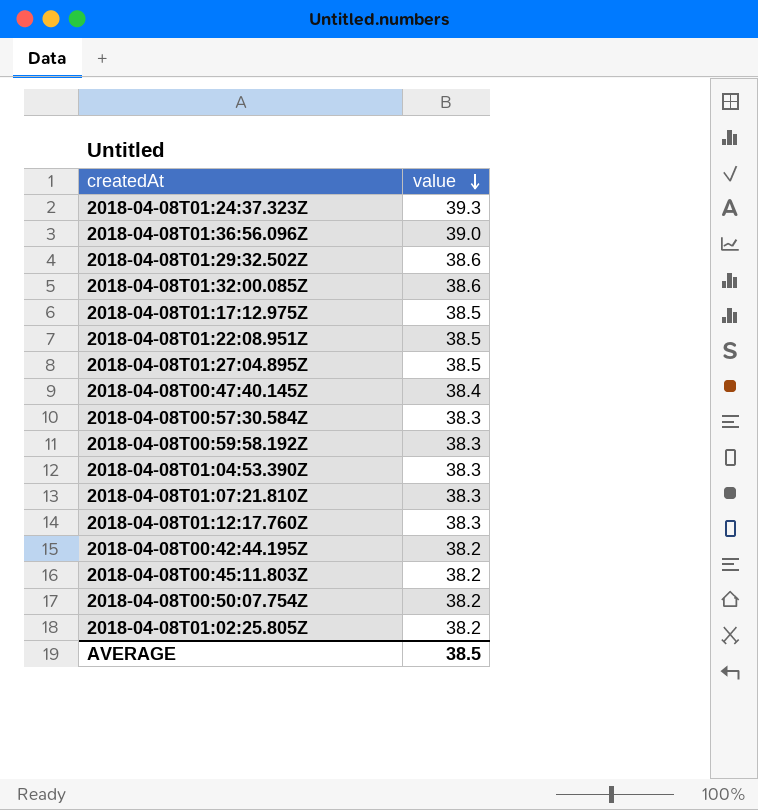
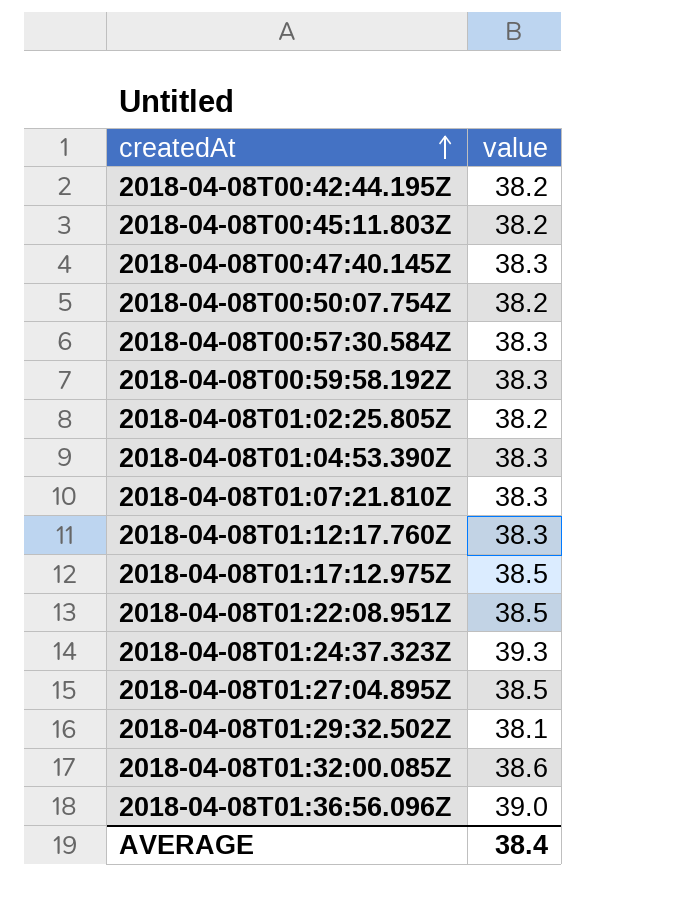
row order: value descending -> createdAt ascending
2018-04-08T00:47:40.145Z | value: 38.4 -> 38.3
2018-04-08T01:29:32.502Z | value: 38.6 -> 38.1
AVERAGE | value: 38.5 -> 38.4

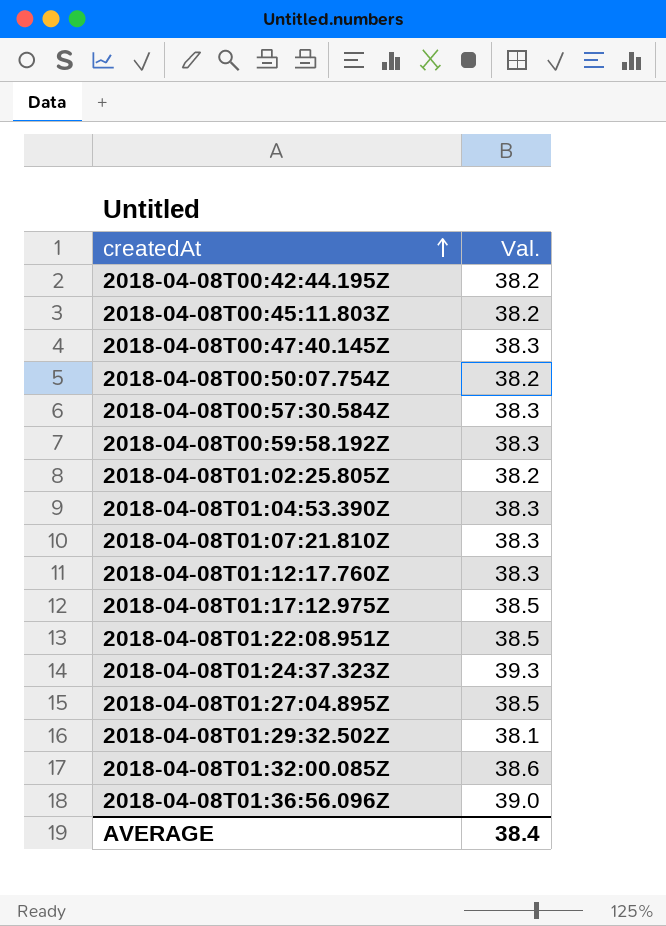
column name: value -> Val.

